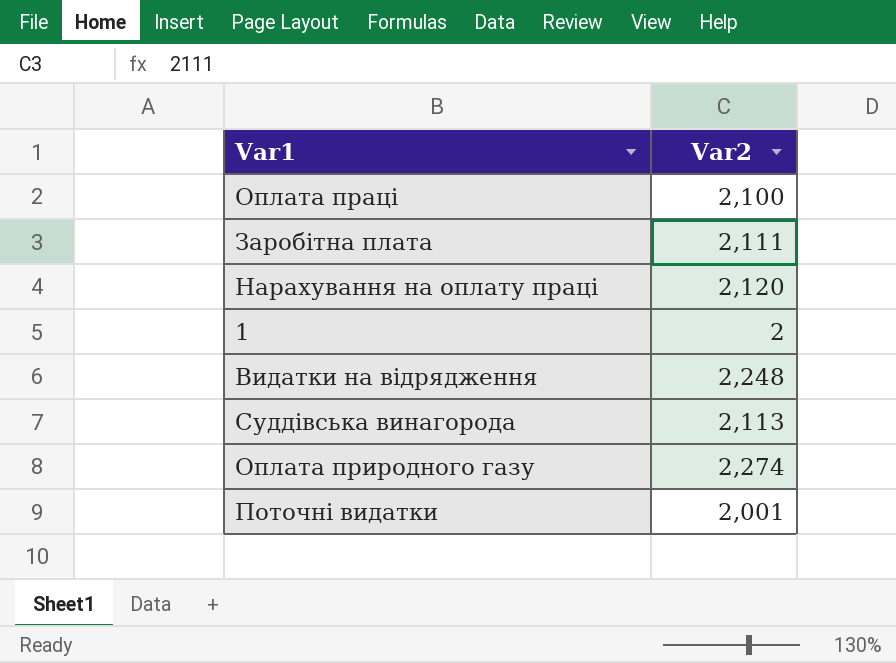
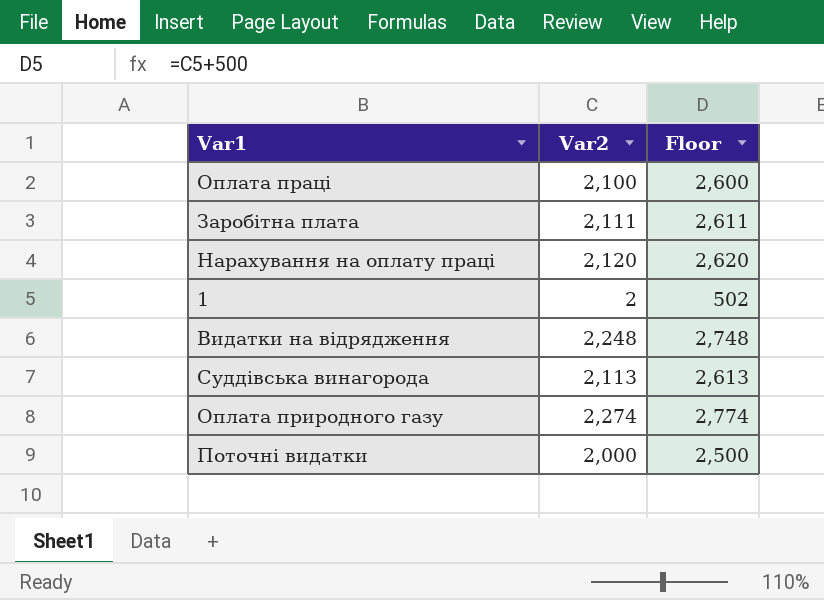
column Floor | formula: none -> [Var2] + 500
Поточні видатки | Var2: 2,001 -> 2,000

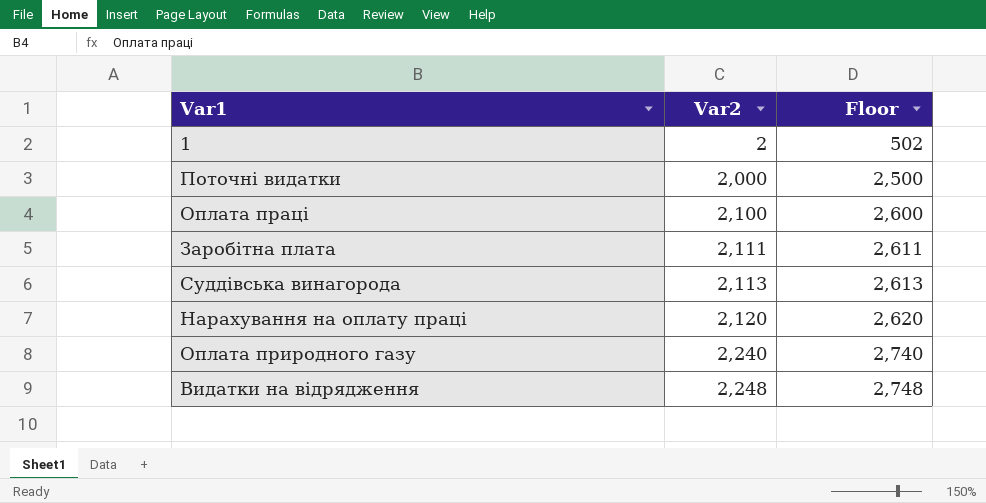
row order: none -> Var2 ascending
Оплата природного газу | Var2: 2,274 -> 2,240
Оплата природного газу | Floor: 2,774 -> 2,740

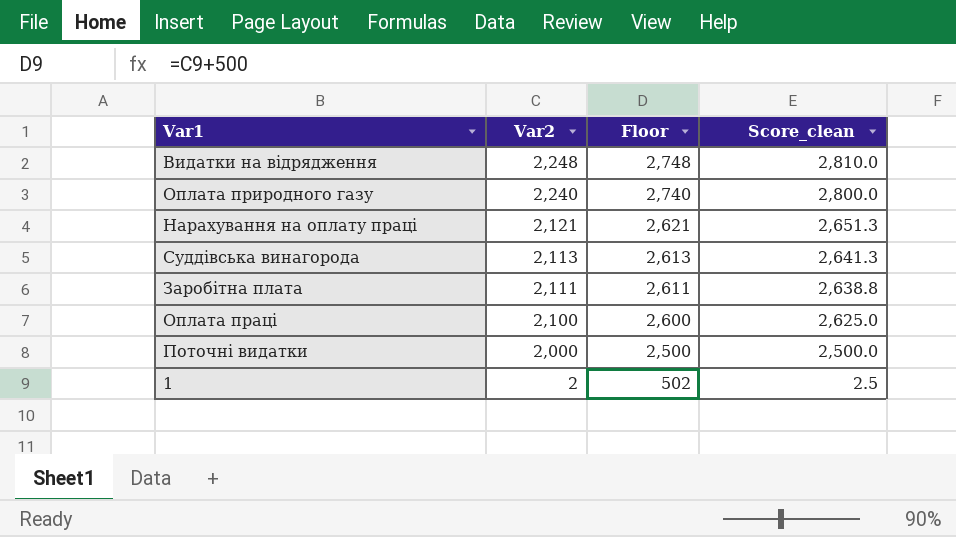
row order: Var2 ascending -> Var2 descending
column Score_clean | formula: none -> [Var2] * 1.25
Нарахування на оплату праці | Var2: 2,120 -> 2,121
Нарахування на оплату праці | Floor: 2,620 -> 2,621

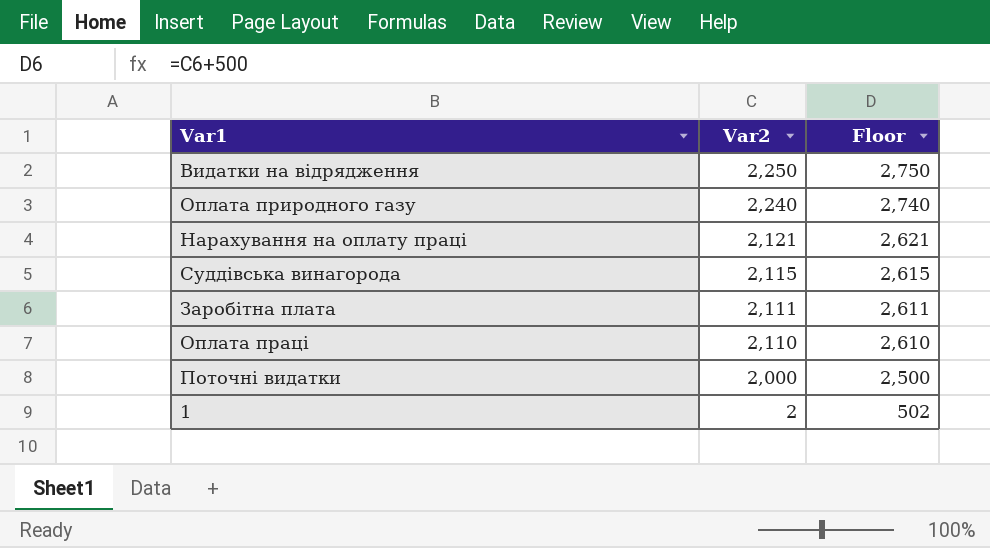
column Score_clean | formula: [Var2] * 1.25 -> none
Видатки на відрядження | Var2: 2,248 -> 2,250
Видатки на відрядження | Floor: 2,748 -> 2,750
Суддівська винагорода | Var2: 2,113 -> 2,115
Суддівська винагорода | Floor: 2,613 -> 2,615
Оплата праці | Var2: 2,100 -> 2,110
Оплата праці | Floor: 2,600 -> 2,610

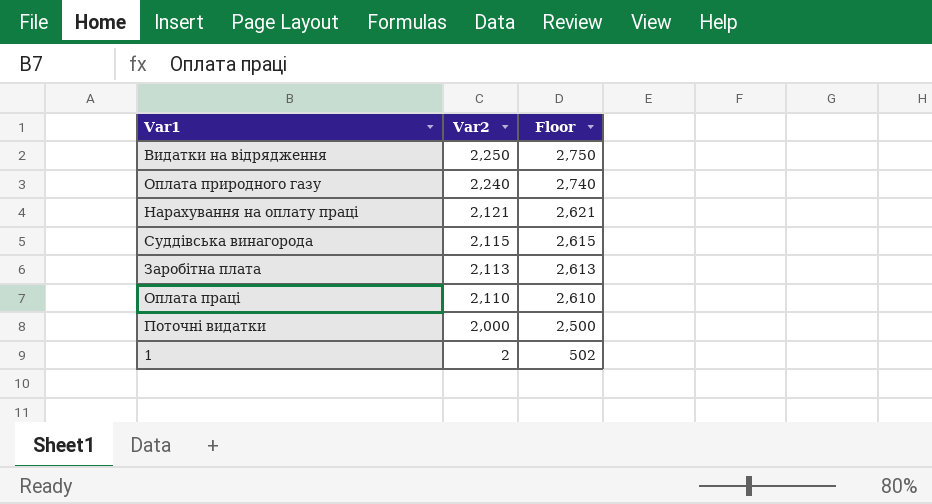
Заробітна плата | Var2: 2,111 -> 2,113
Заробітна плата | Floor: 2,611 -> 2,613

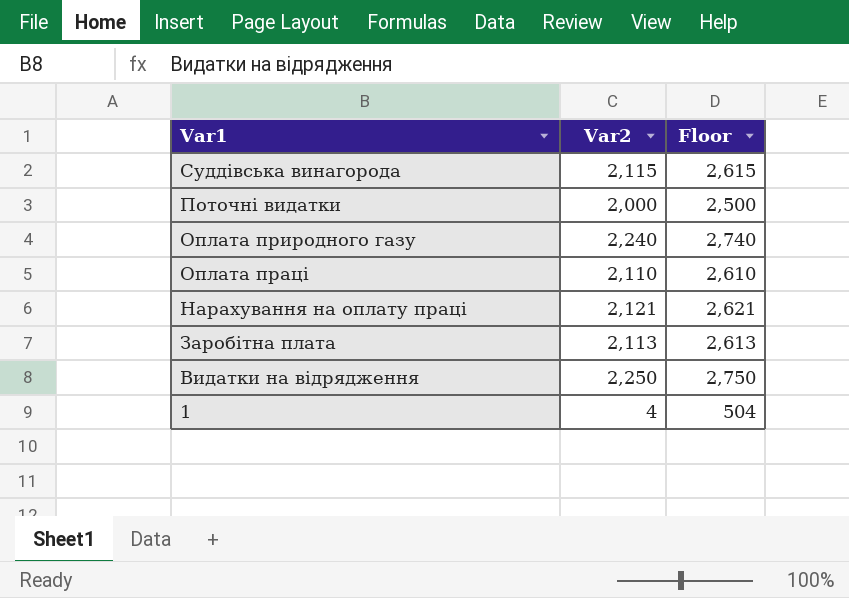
row order: Var2 descending -> Var1 descending
1 | Var2: 2 -> 4
1 | Floor: 502 -> 504

